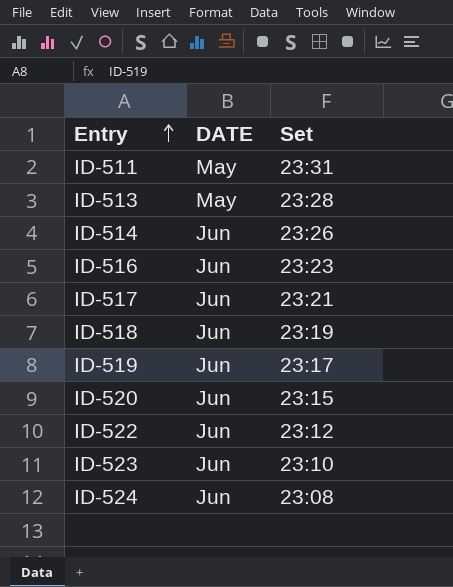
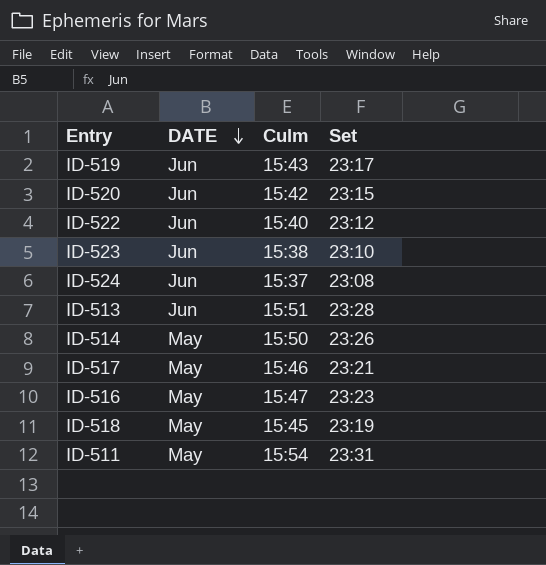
row order: Entry ascending -> DATE descending
column Culm | position: none -> 3
ID-513 | DATE: May -> Jun
ID-514 | DATE: Jun -> May
ID-517 | DATE: Jun -> May
ID-516 | DATE: Jun -> May
ID-518 | DATE: Jun -> May

